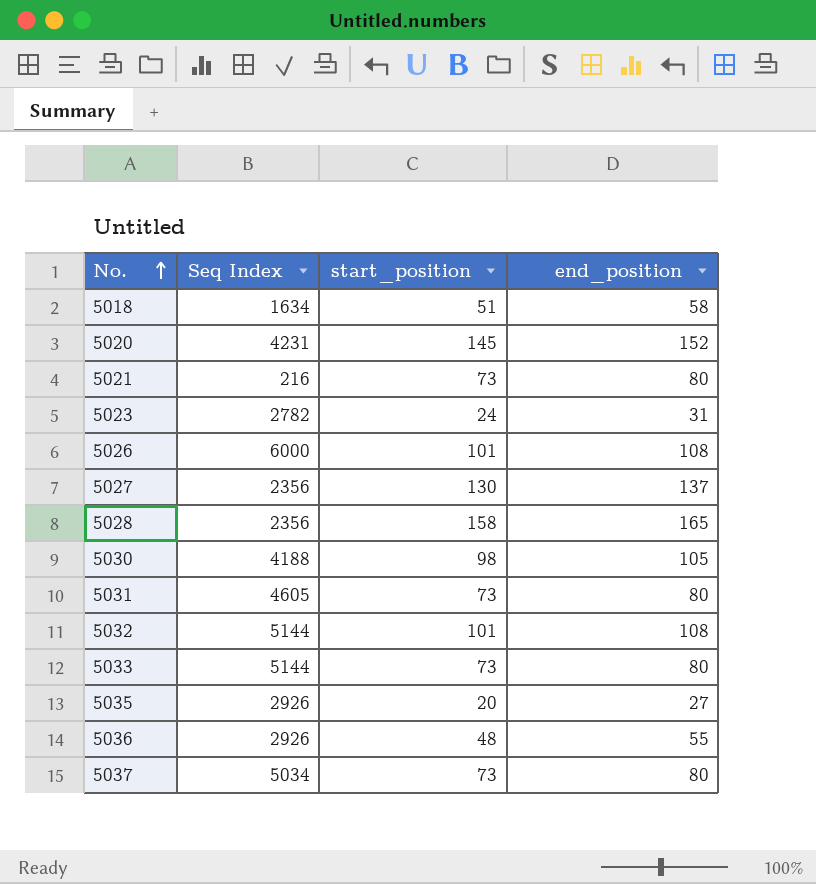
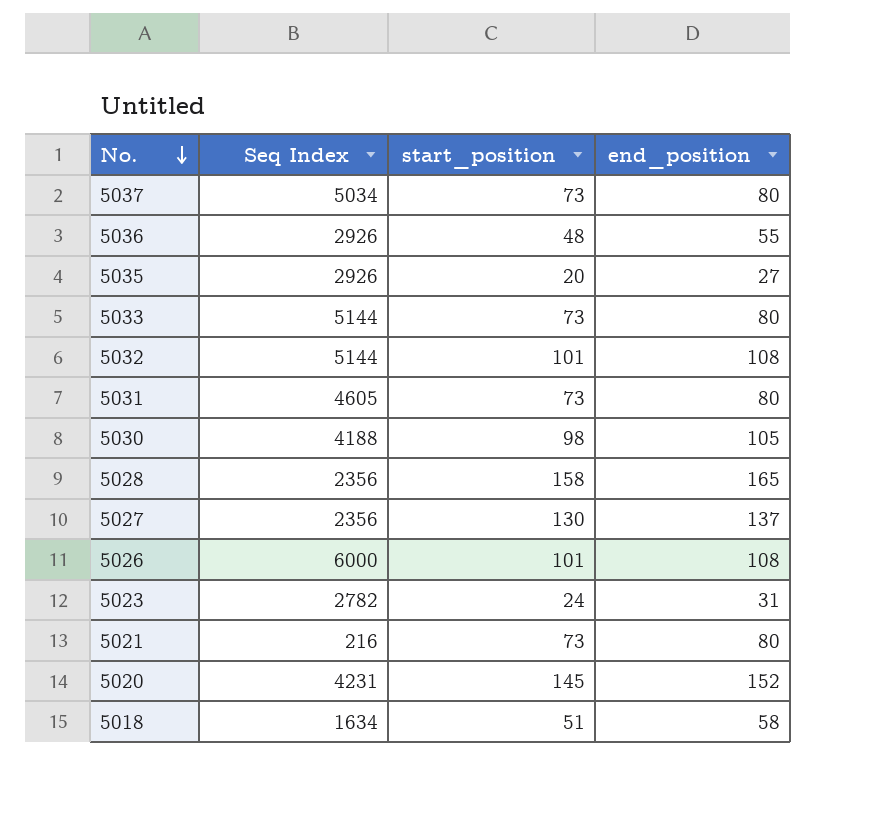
row order: No. ascending -> No. descending

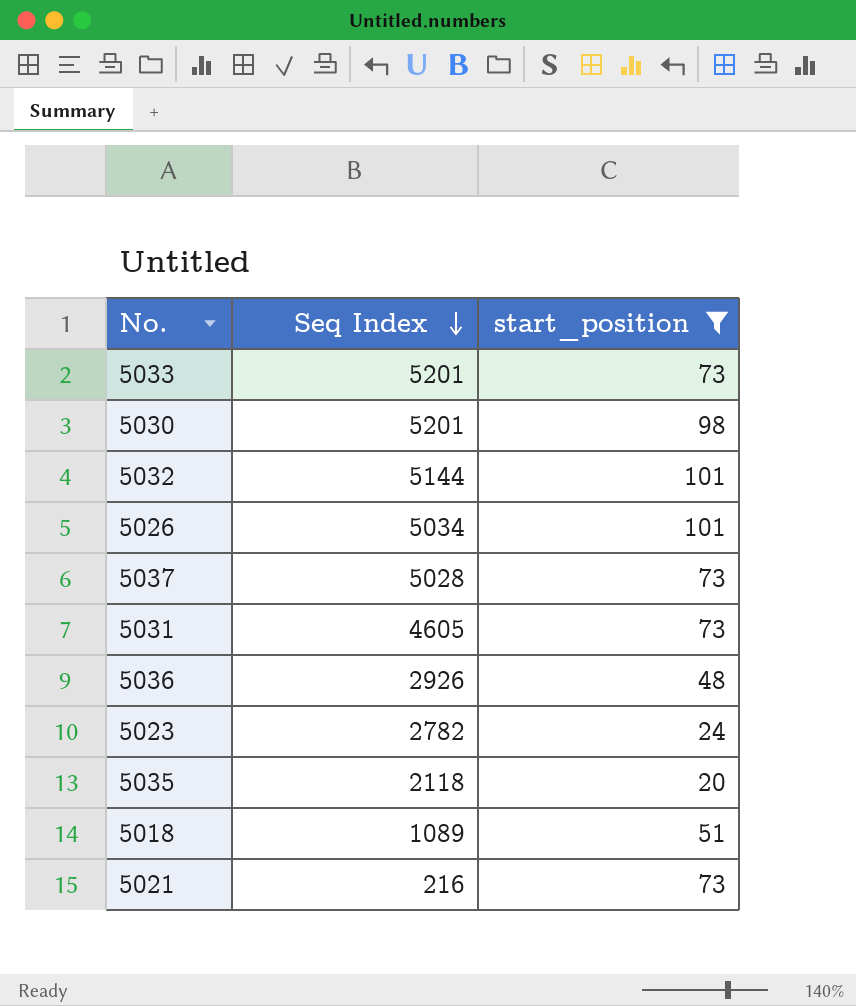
filter: none -> start_position <= 101
row order: No. descending -> Seq Index descending
column end_position | position: 4 -> none
5033 | Seq Index: 5144 -> 5201
5030 | Seq Index: 4188 -> 5201
5026 | Seq Index: 6000 -> 5034
5037 | Seq Index: 5034 -> 5028
5035 | Seq Index: 2926 -> 2118
5018 | Seq Index: 1634 -> 1089

